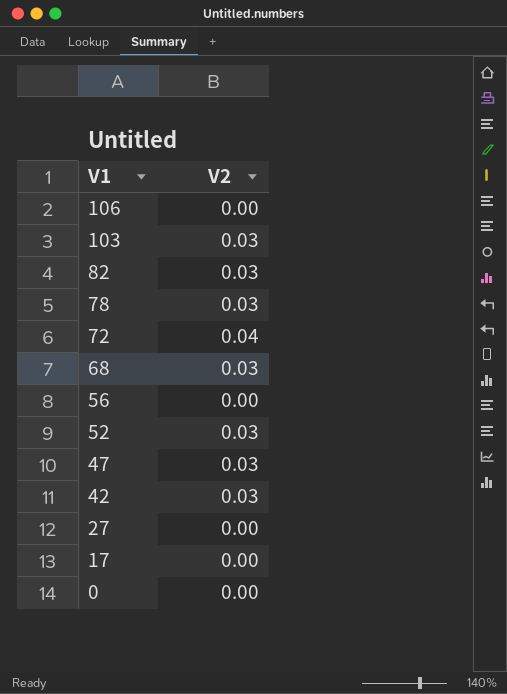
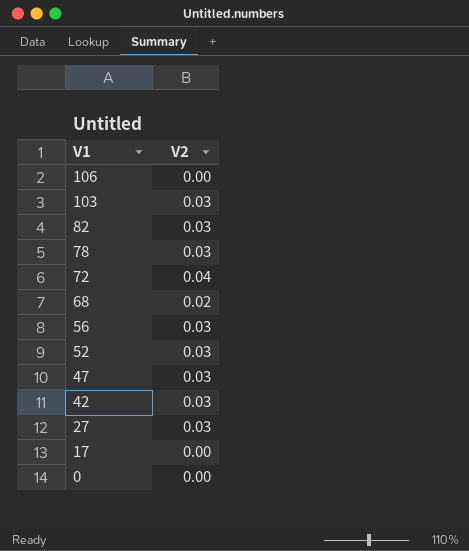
68 | V2: 0.03 -> 0.02
56 | V2: 0.00 -> 0.03
27 | V2: 0.00 -> 0.03

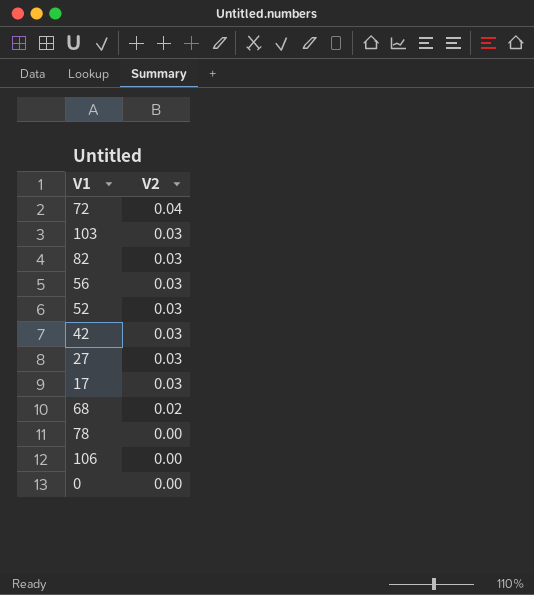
row order: V1 descending -> V2 descending
row 47: 0.03 -> none
17 | V2: 0.00 -> 0.03
78 | V2: 0.03 -> 0.00

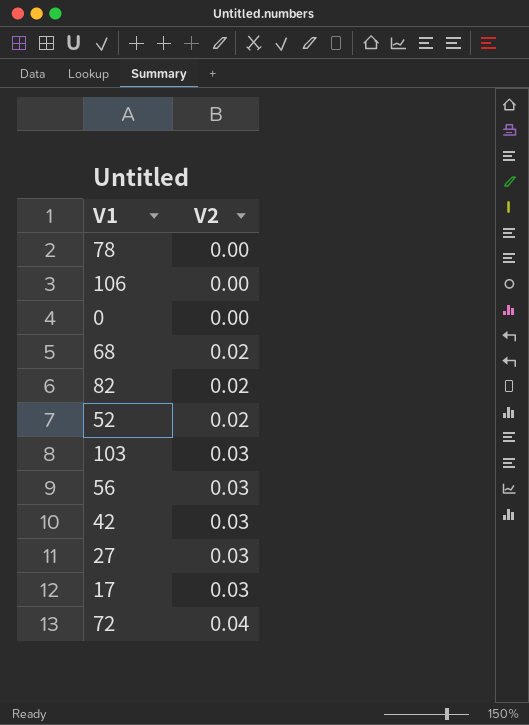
row order: V2 descending -> V2 ascending
82 | V2: 0.03 -> 0.02
52 | V2: 0.03 -> 0.02

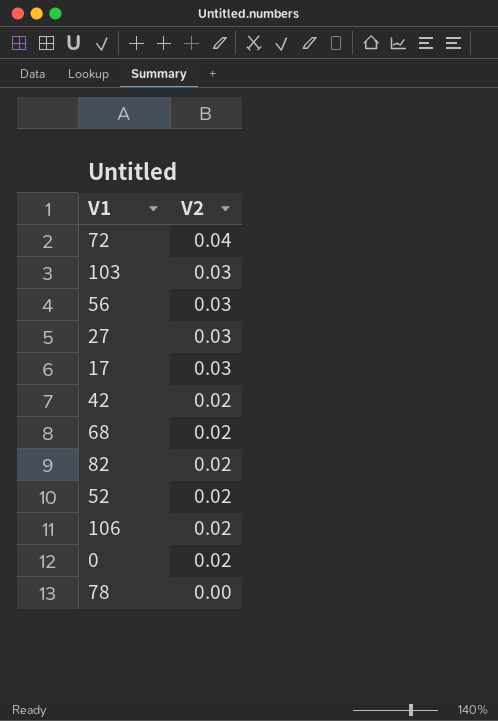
row order: V2 ascending -> V2 descending
42 | V2: 0.03 -> 0.02
106 | V2: 0.00 -> 0.02
0 | V2: 0.00 -> 0.02

